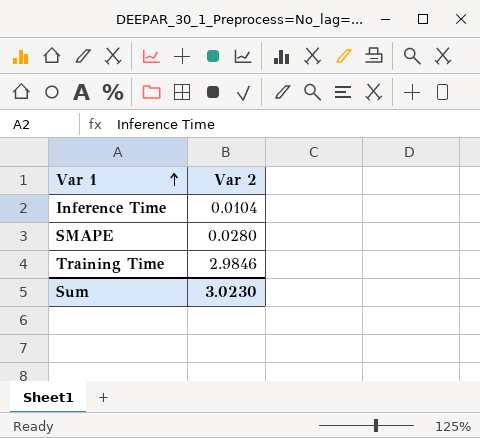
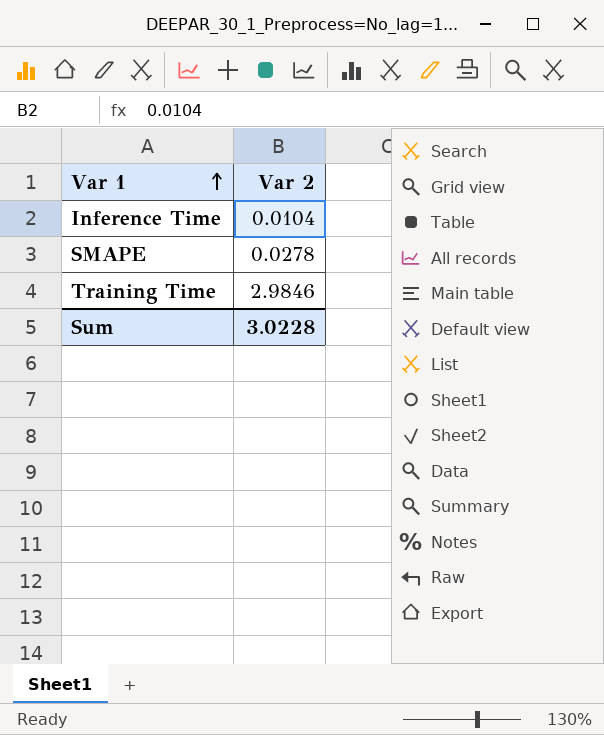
SMAPE | Var 2: 0.0280 -> 0.0278
Sum | Var 2: 3.0230 -> 3.0228

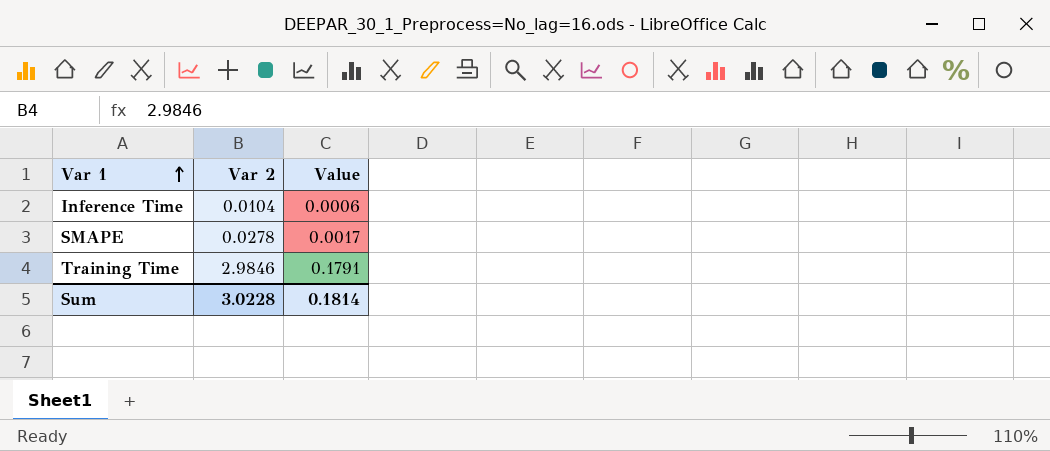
column Value | formula: none -> [Var 2] * 0.06

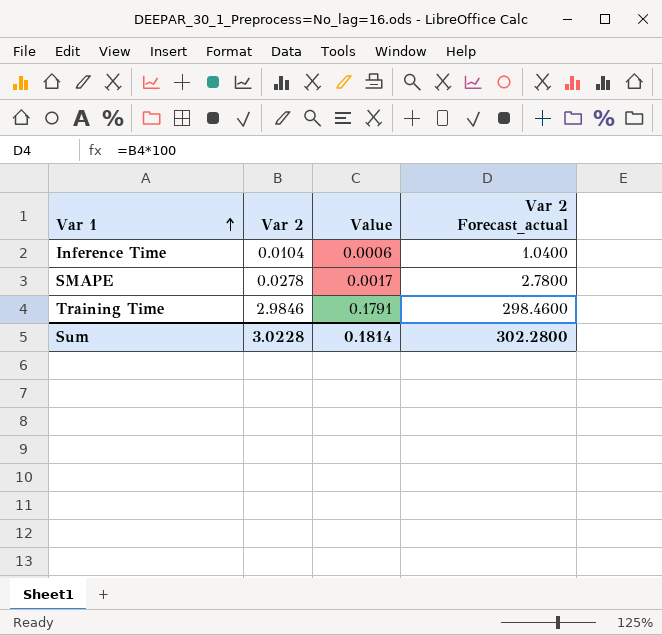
column Var 2 Forecast_actual | formula: none -> [Var 2] * 100

